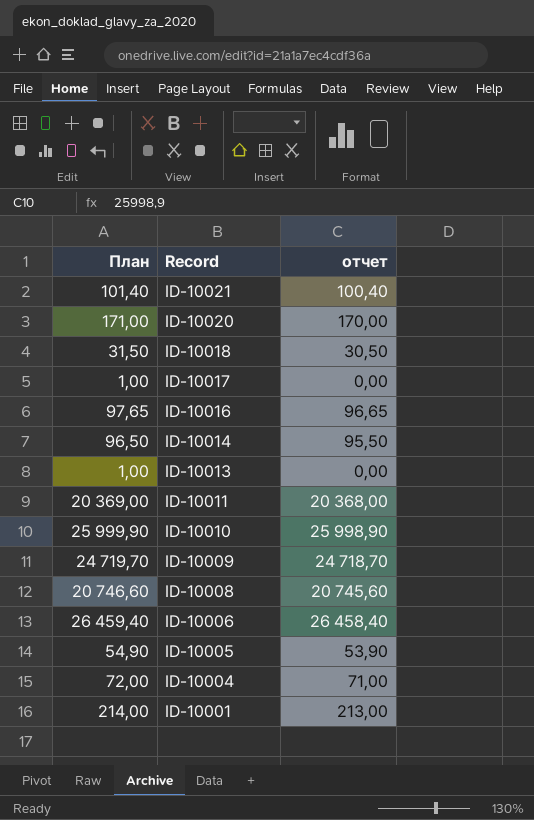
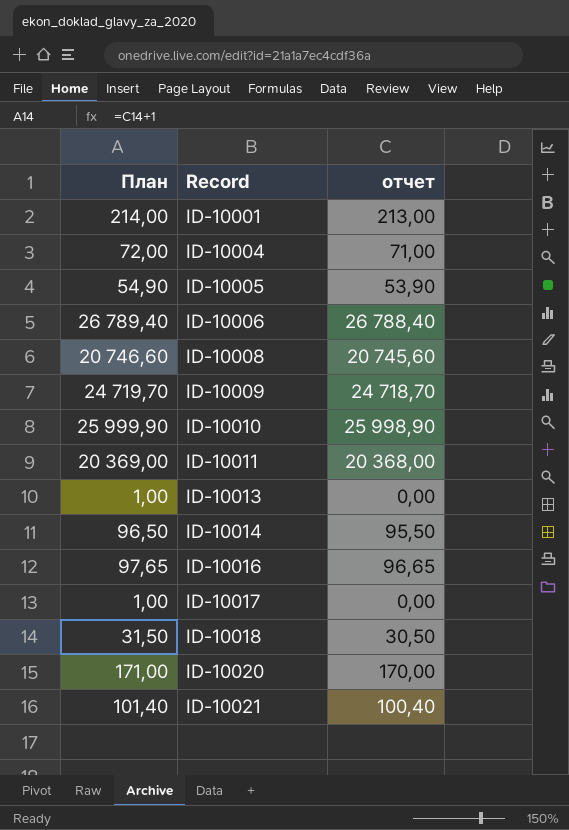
row order: Record descending -> Record ascending
ID-10006 | План: 26 459,40 -> 26 789,40
ID-10006 | отчет: 26 458,40 -> 26 788,40

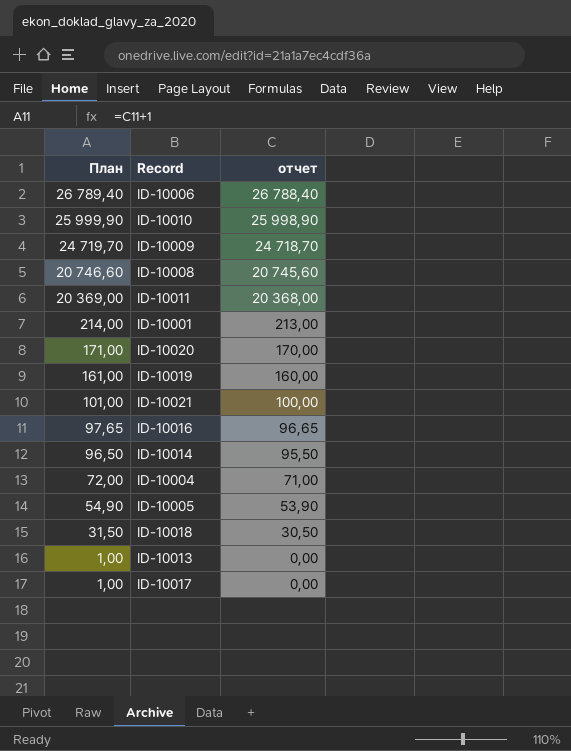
row order: Record ascending -> План descending
row ID-10019: none -> 161,00 | 160,00
ID-10021 | План: 101,40 -> 101,00
ID-10021 | отчет: 100,40 -> 100,00

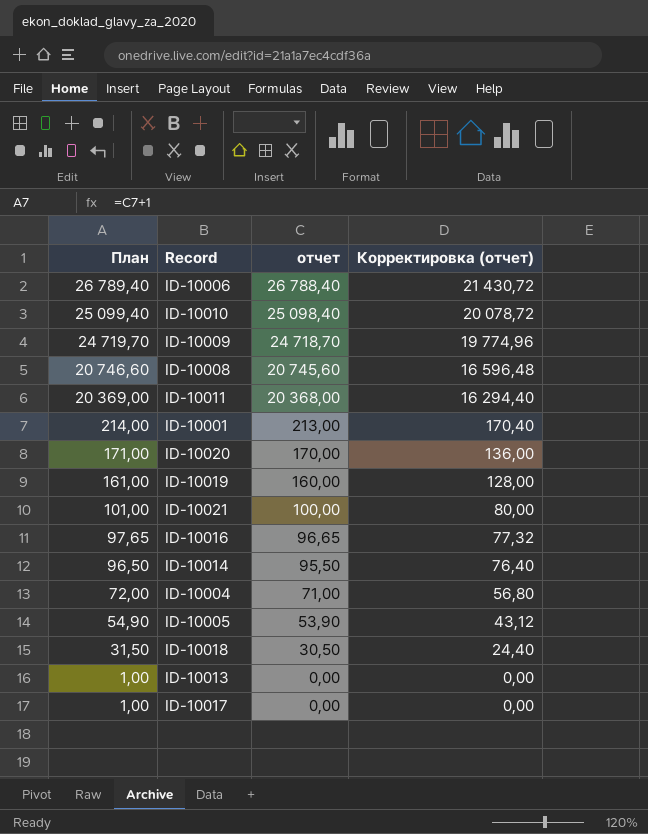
column Корректировка (отчет) | formula: none -> [отчет] * 0,8
ID-10010 | План: 25 999,90 -> 25 099,40
ID-10010 | отчет: 25 998,90 -> 25 098,40

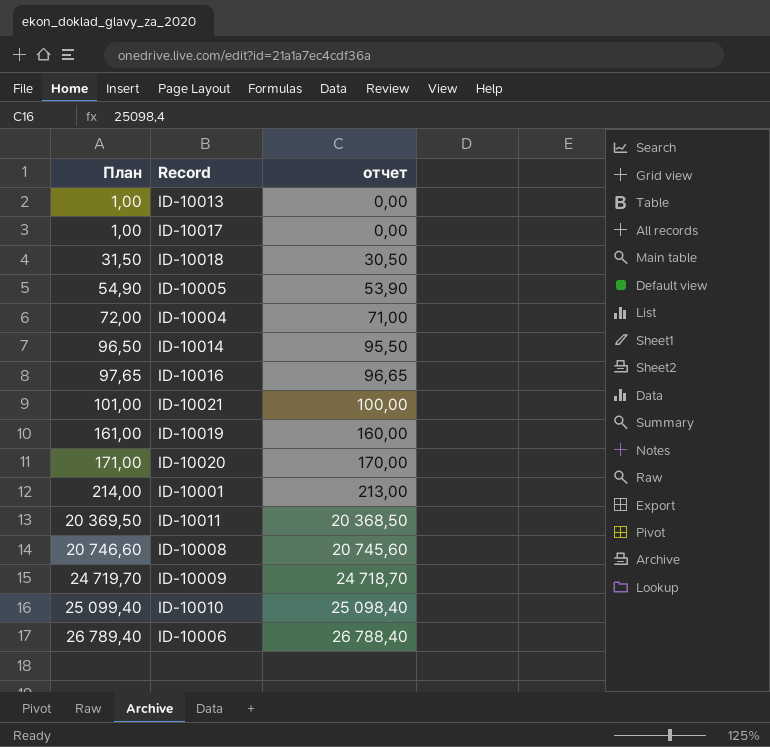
row order: План descending -> План ascending
column Корректировка (отчет) | formula: [отчет] * 0,8 -> none
ID-10011 | План: 20 369,00 -> 20 369,50
ID-10011 | отчет: 20 368,00 -> 20 368,50

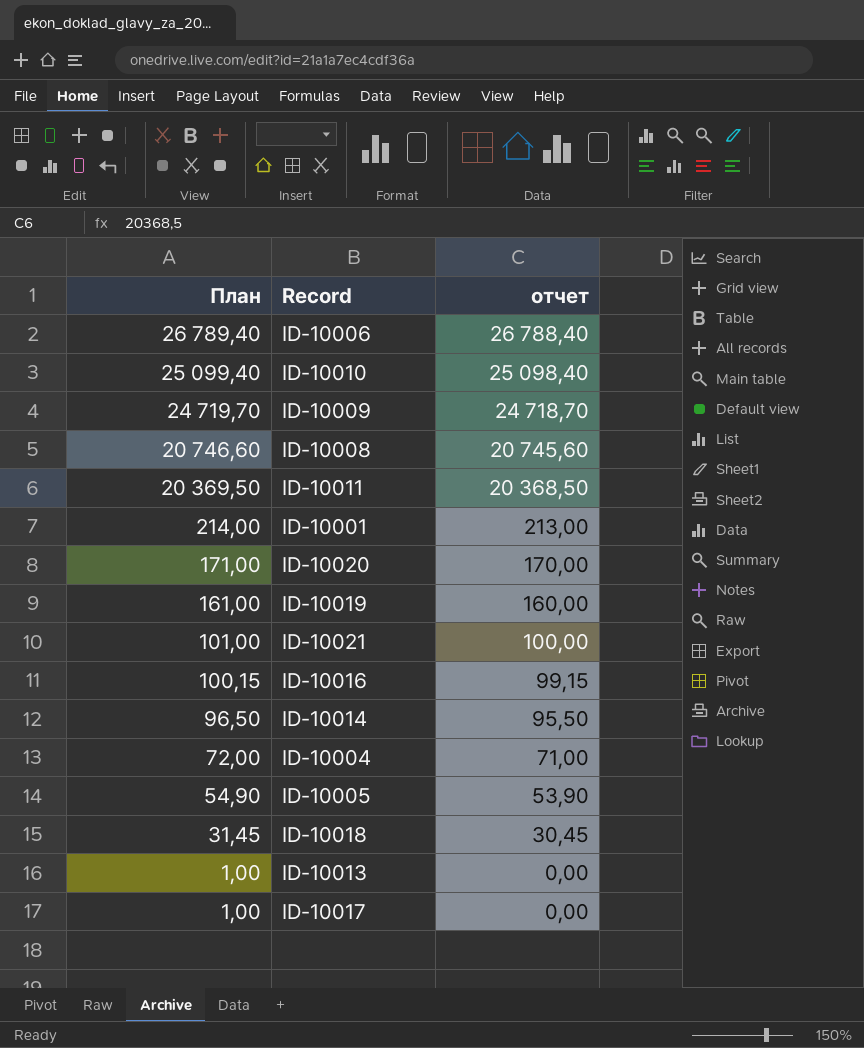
row order: План ascending -> План descending
ID-10016 | План: 97,65 -> 100,15
ID-10016 | отчет: 96,65 -> 99,15
ID-10018 | План: 31,50 -> 31,45
ID-10018 | отчет: 30,50 -> 30,45

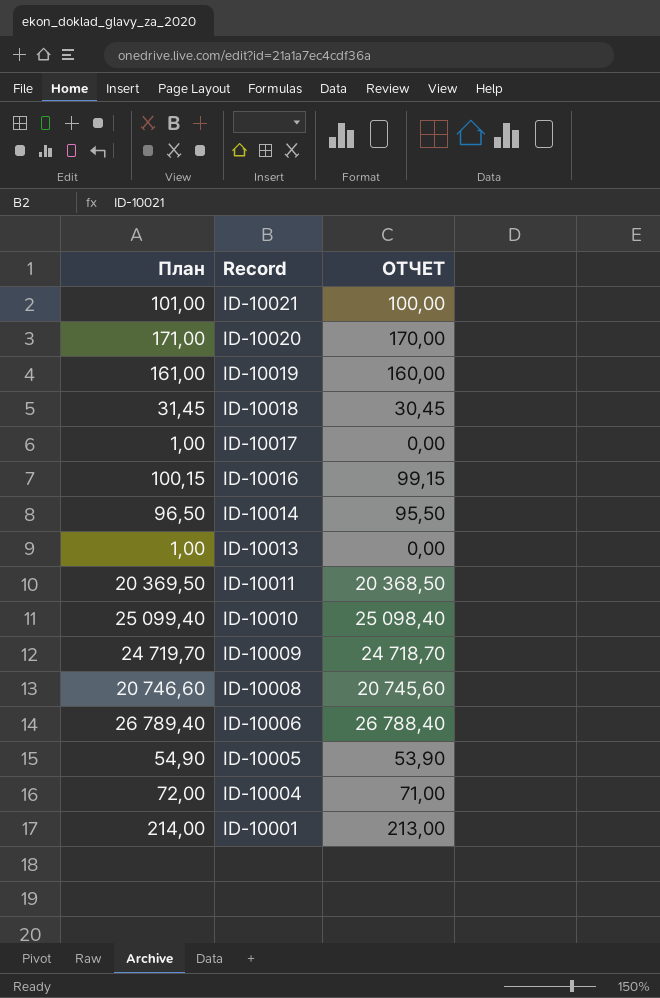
row order: План descending -> Record descending
column name: отчет -> ОТЧЕТ

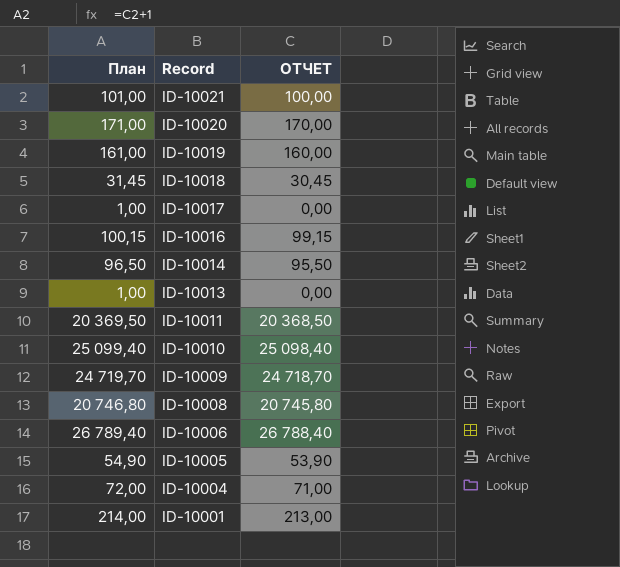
ID-10008 | План: 20 746,60 -> 20 746,80
ID-10008 | ОТЧЕТ: 20 745,60 -> 20 745,80

